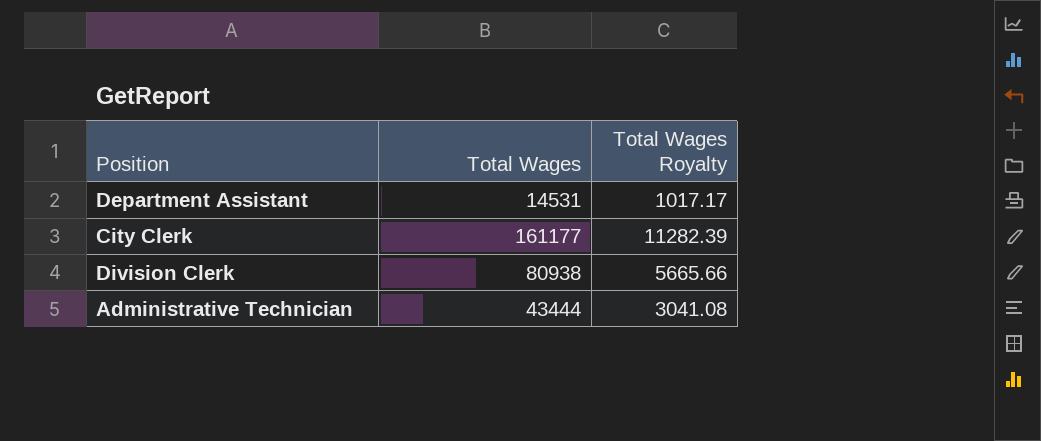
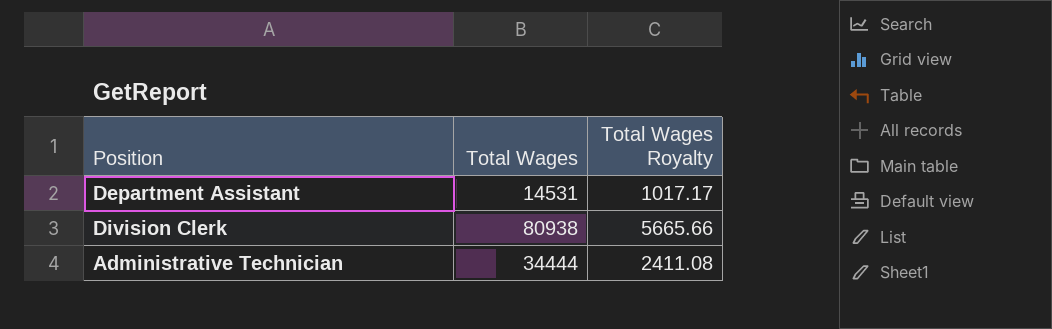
row City Clerk: 161177 | 11282.39 -> none
Administrative Technician | Total Wages: 43444 -> 34444
Administrative Technician | Total Wages Royalty: 3041.08 -> 2411.08

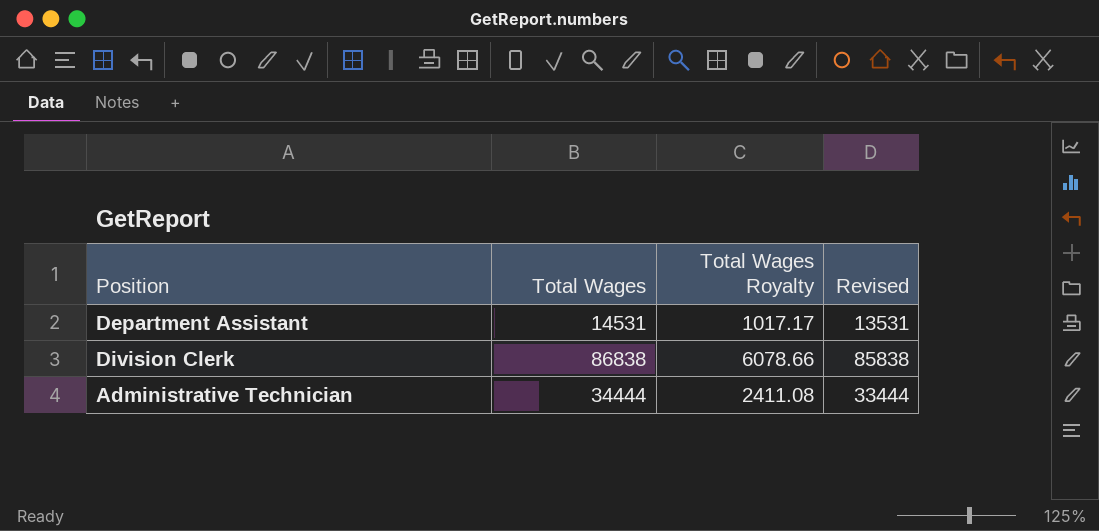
column Revised | formula: none -> [Total Wages] - 1000
Division Clerk | Total Wages: 80938 -> 86838
Division Clerk | Total Wages Royalty: 5665.66 -> 6078.66

